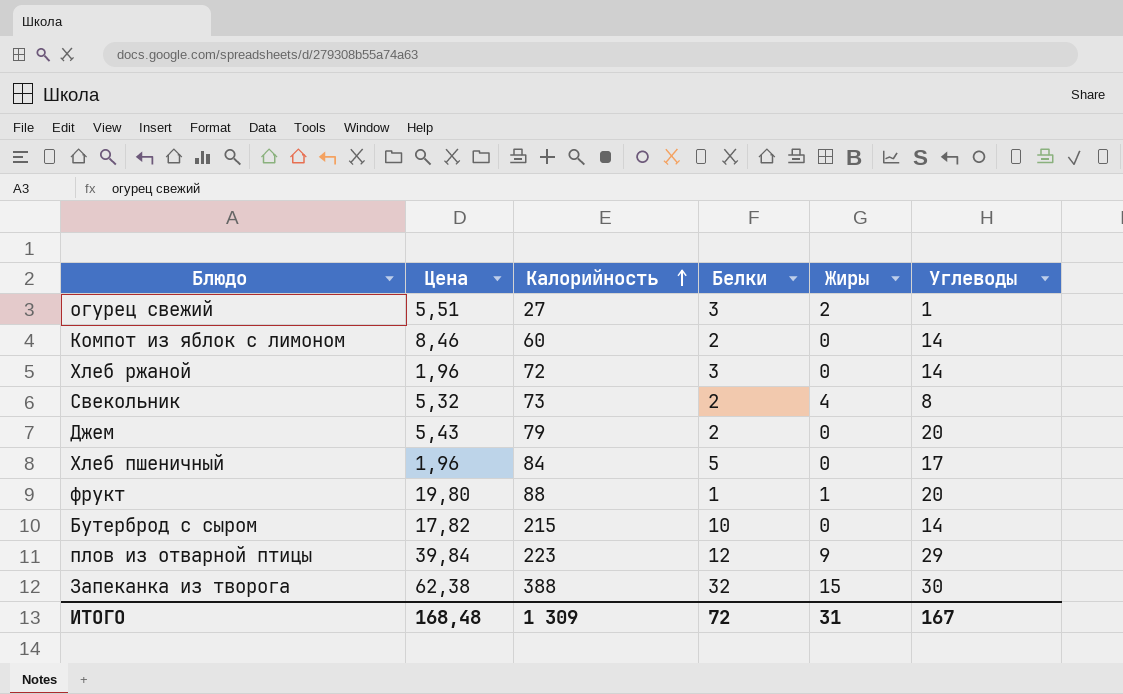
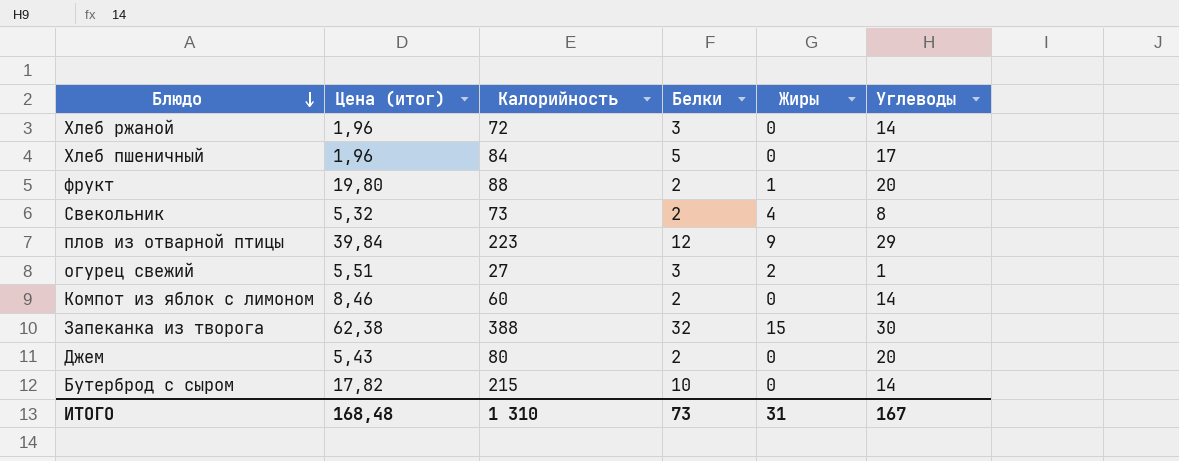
row order: Калорийность ascending -> Блюдо descending
column name: Цена -> Цена (итог)
фрукт | Белки: 1 -> 2
Джем | Калорийность: 79 -> 80
ИТОГО | Калорийность: 1 309 -> 1 310
ИТОГО | Белки: 72 -> 73

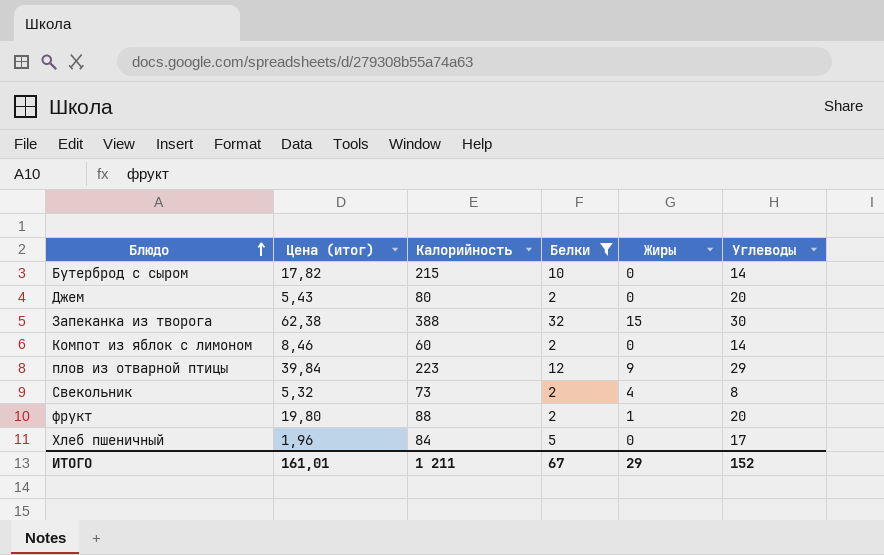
filter: none -> Белки != 3
row order: Блюдо descending -> Блюдо ascending
ИТОГО | Цена (итог): 168,48 -> 161,01
ИТОГО | Калорийность: 1 310 -> 1 211
ИТОГО | Белки: 73 -> 67
ИТОГО | Жиры: 31 -> 29
ИТОГО | Углеводы: 167 -> 152

